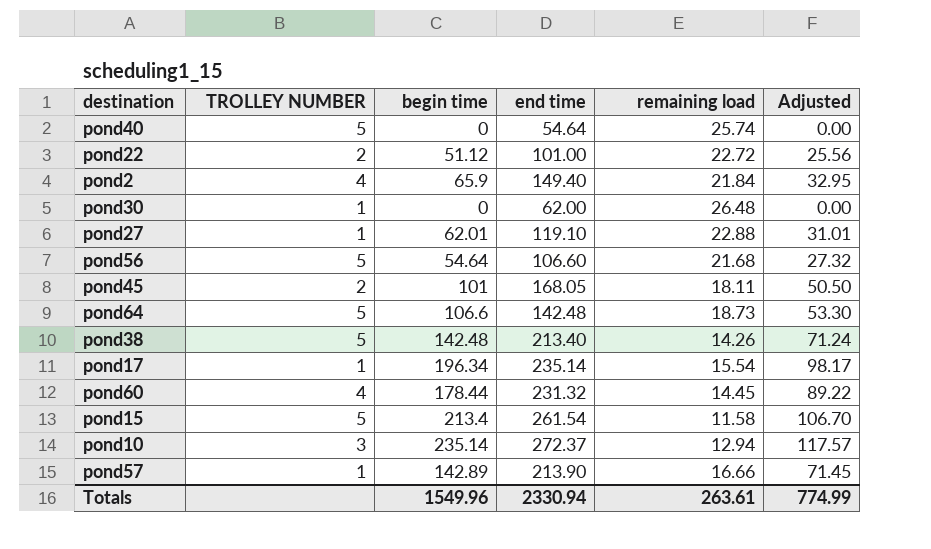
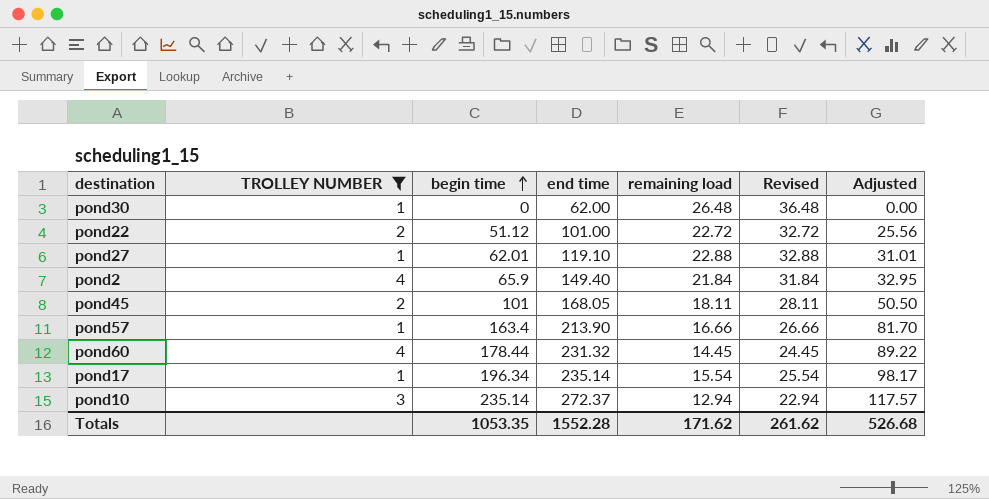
filter: none -> TROLLEY NUMBER != 5
row order: none -> begin time ascending
column Revised | formula: none -> [remaining load] + 10
pond57 | begin time: 142.89 -> 163.4
pond57 | Adjusted: 71.45 -> 81.70
Totals | begin time: 1549.96 -> 1053.35
Totals | end time: 2330.94 -> 1552.28
Totals | remaining load: 263.61 -> 171.62
Totals | Adjusted: 774.99 -> 526.68

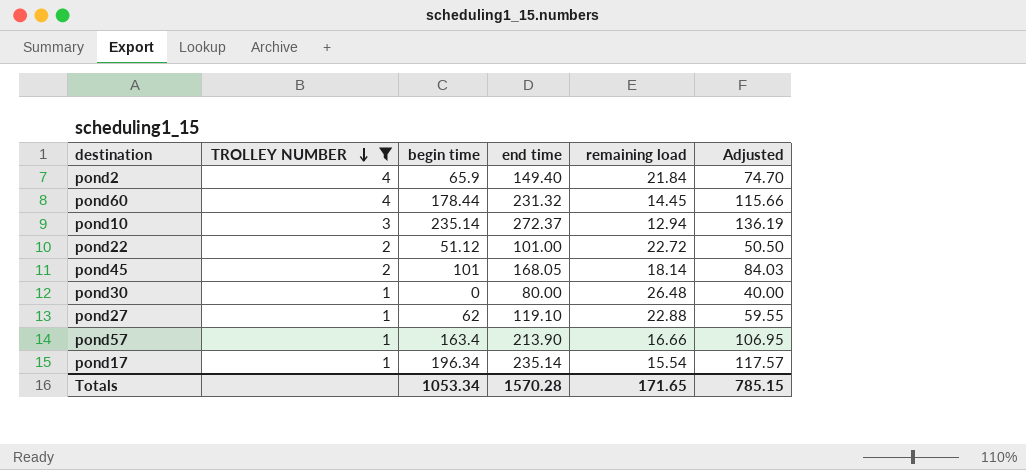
row order: begin time ascending -> TROLLEY NUMBER descending
column Revised | formula: [remaining load] + 10 -> none
column Adjusted | formula: [begin time] * 0.5 -> [end time] * 0.5
pond45 | remaining load: 18.11 -> 18.14
pond30 | end time: 62.00 -> 80.00
pond27 | begin time: 62.01 -> 62
Totals | begin time: 1053.35 -> 1053.34
Totals | end time: 1552.28 -> 1570.28
Totals | remaining load: 171.62 -> 171.65
Totals | Adjusted: 526.68 -> 785.15

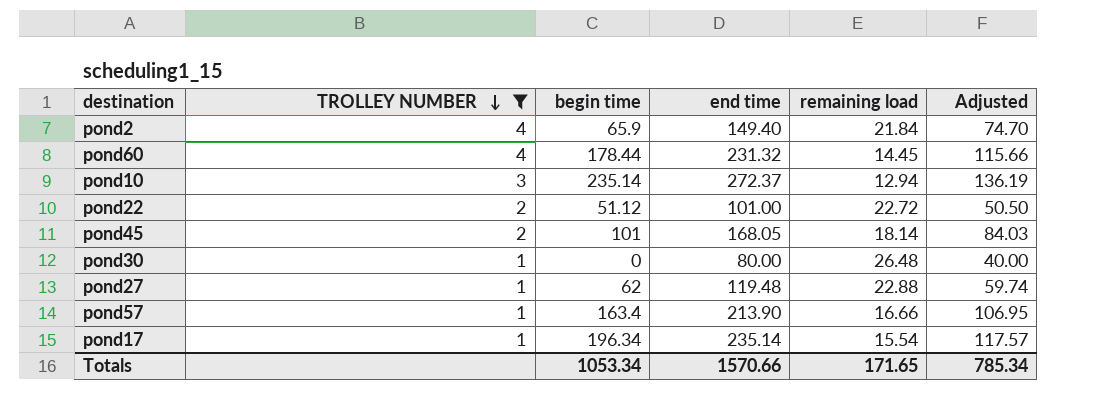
pond27 | end time: 119.10 -> 119.48
pond27 | Adjusted: 59.55 -> 59.74
Totals | end time: 1570.28 -> 1570.66
Totals | Adjusted: 785.15 -> 785.34

